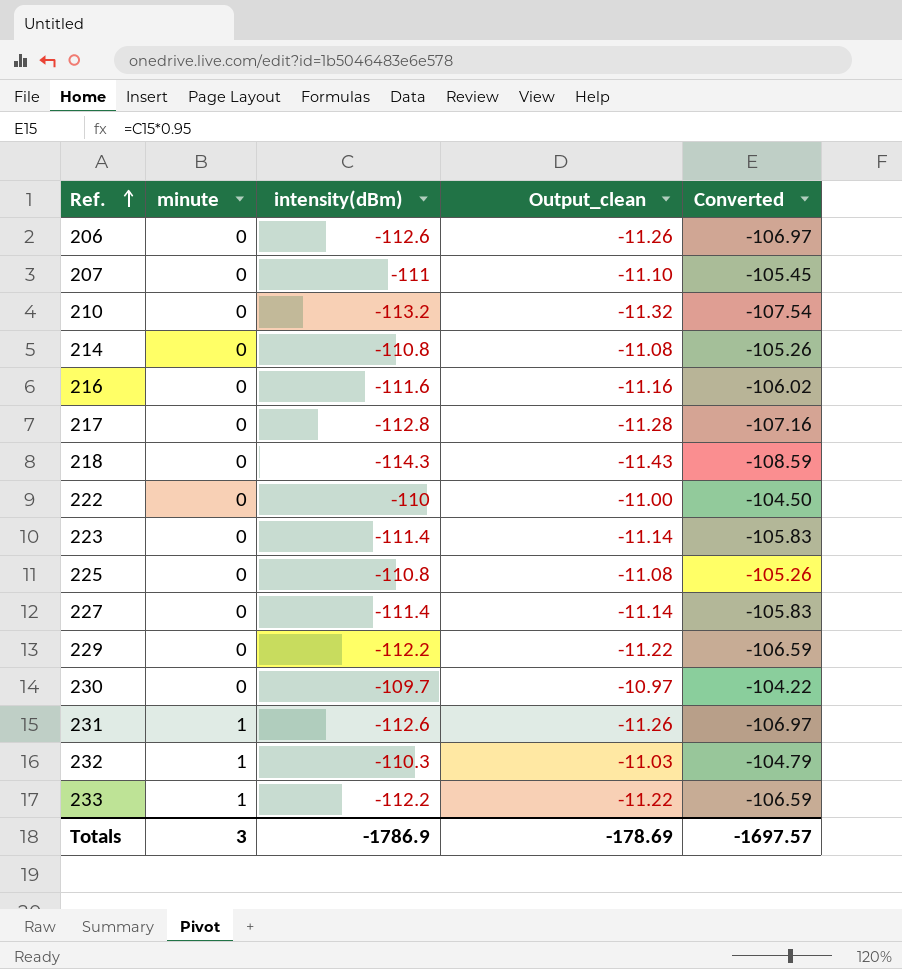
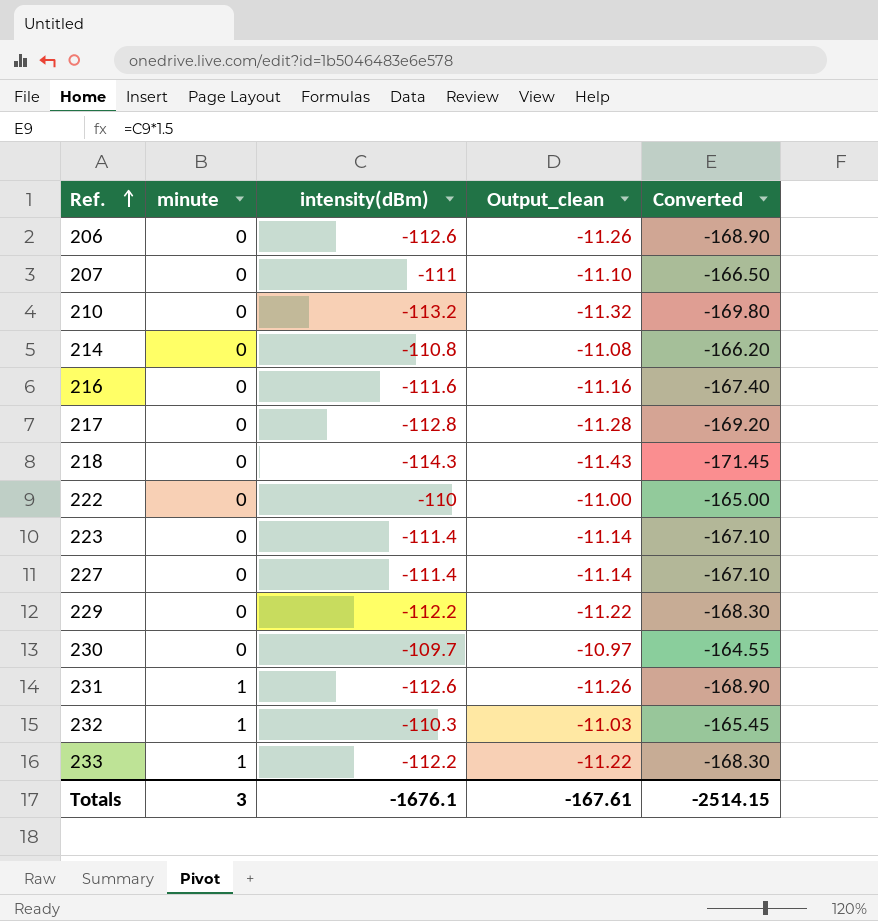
column Converted | formula: [intensity(dBm)] * 0.95 -> [intensity(dBm)] * 1.5
row 225: 0 | -110.8 | -11.08 | -105.26 -> none
Totals | intensity(dBm): -1786.9 -> -1676.1
Totals | Output_clean: -178.69 -> -167.61
Totals | Converted: -1697.57 -> -2514.15

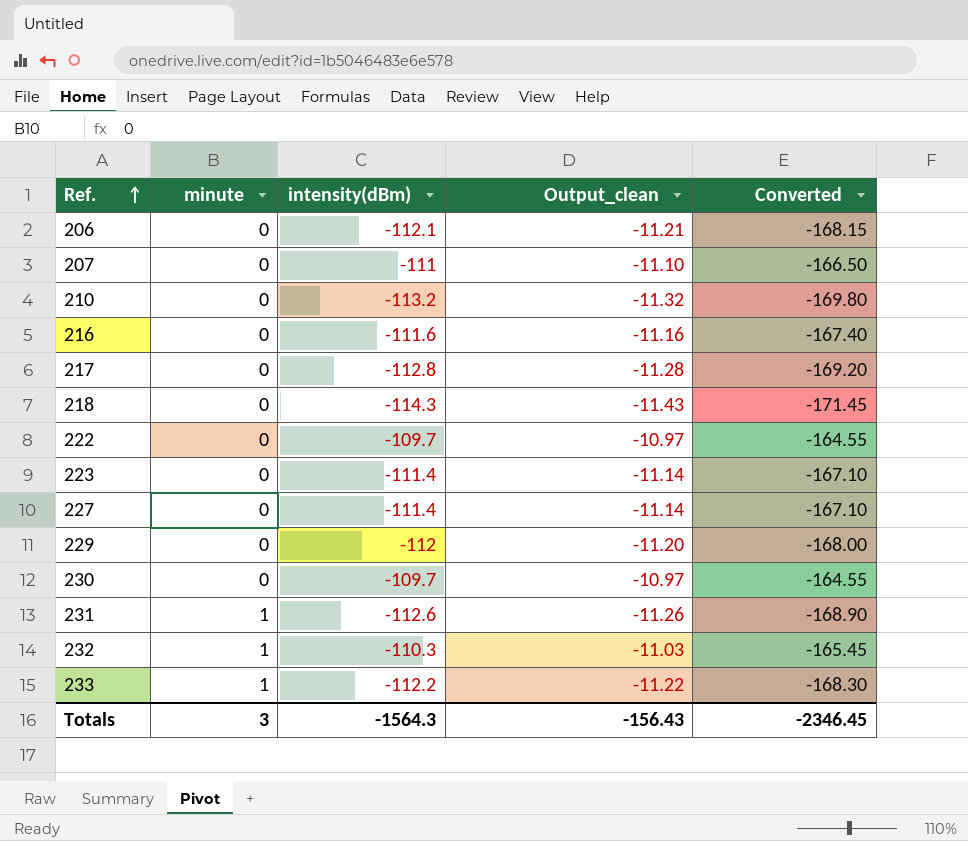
row 214: 0 | -110.8 | -11.08 | -166.20 -> none
206 | intensity(dBm): -112.6 -> -112.1
206 | Output_clean: -11.26 -> -11.21
206 | Converted: -168.90 -> -168.15
222 | intensity(dBm): -110 -> -109.7
222 | Output_clean: -11.00 -> -10.97
222 | Converted: -165.00 -> -164.55
229 | intensity(dBm): -112.2 -> -112
229 | Output_clean: -11.22 -> -11.20
229 | Converted: -168.30 -> -168.00
Totals | intensity(dBm): -1676.1 -> -1564.3
Totals | Output_clean: -167.61 -> -156.43
Totals | Converted: -2514.15 -> -2346.45

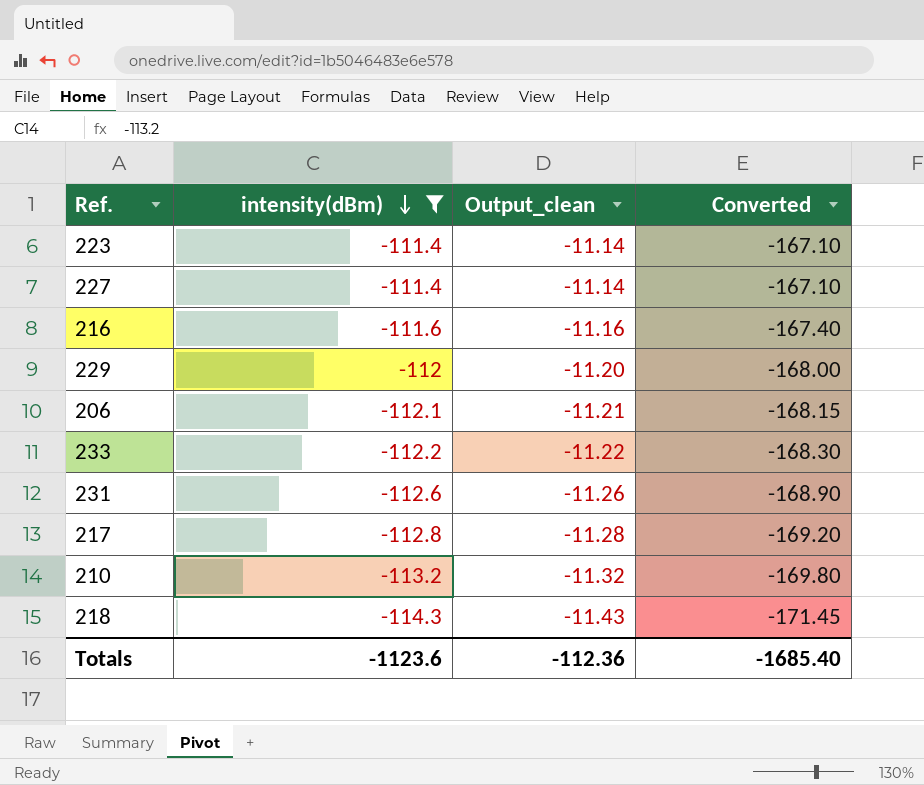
filter: none -> intensity(dBm) <= -111.4
row order: Ref. ascending -> intensity(dBm) descending
column minute | position: 2 -> none
Totals | intensity(dBm): -1564.3 -> -1123.6
Totals | Output_clean: -156.43 -> -112.36
Totals | Converted: -2346.45 -> -1685.40

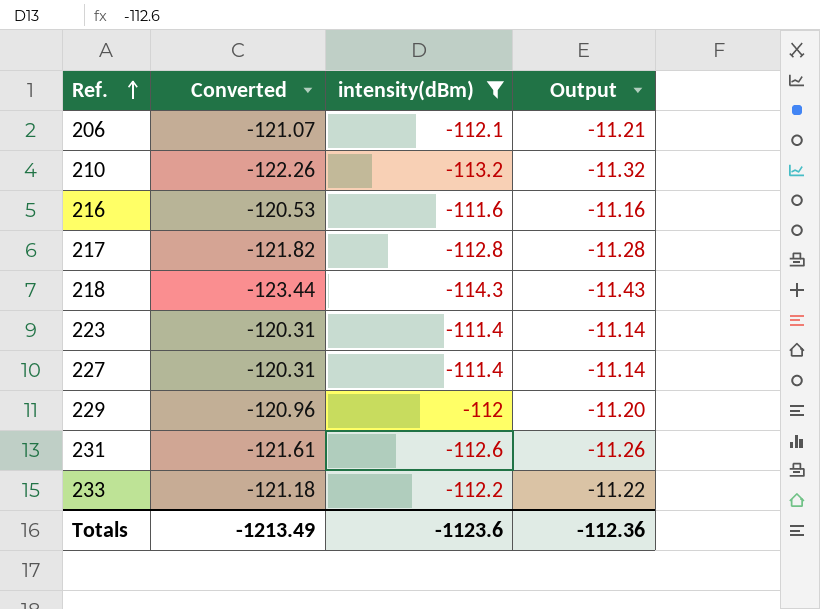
row order: intensity(dBm) descending -> Ref. ascending
column Converted | formula: [intensity(dBm)] * 1.5 -> [intensity(dBm)] * 1.08
column Converted | position: 4 -> 2
column name: Output_clean -> Output
Totals | Converted: -1685.40 -> -1213.49

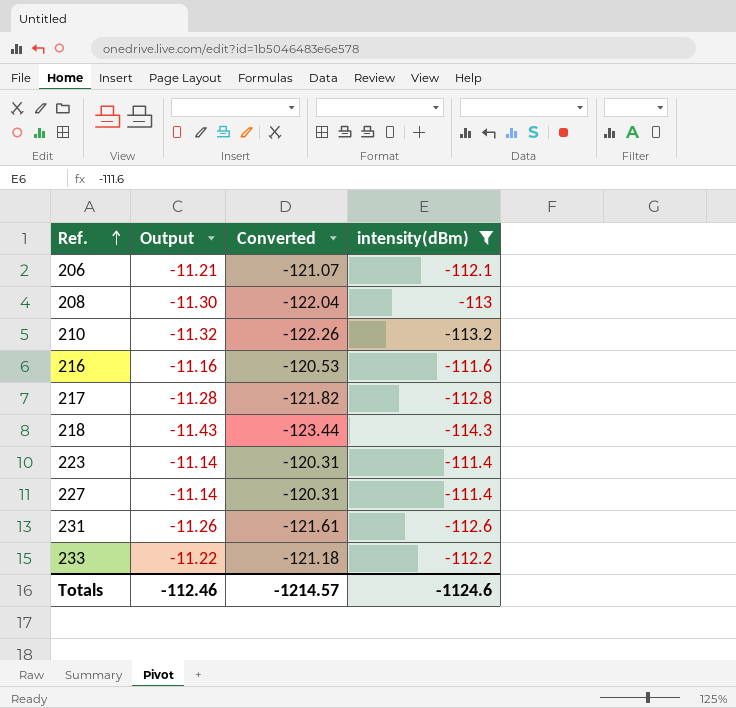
column Output | position: 4 -> 2
row 229: -120.96 | -112 | -11.20 -> none
row 208: none -> -11.30 | -122.04 | -113
Totals | Output: -112.36 -> -112.46
Totals | Converted: -1213.49 -> -1214.57
Totals | intensity(dBm): -1123.6 -> -1124.6

